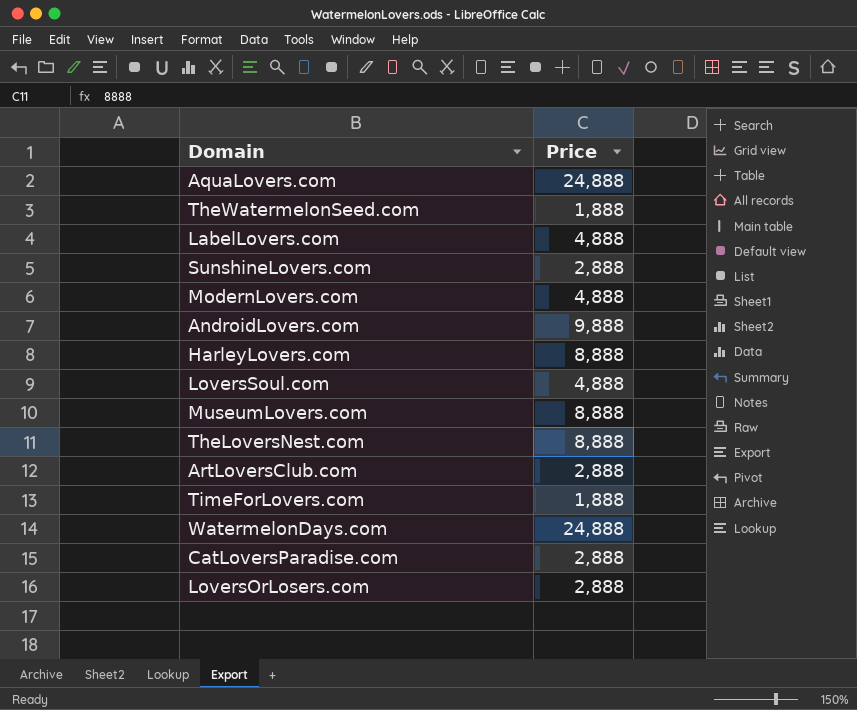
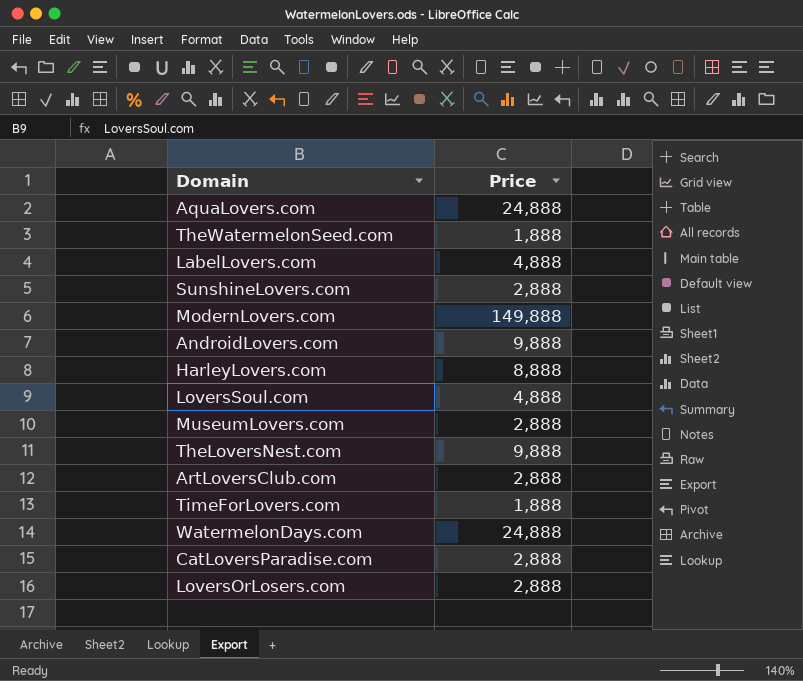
ModernLovers.com | Price: 4,888 -> 149,888
MuseumLovers.com | Price: 8,888 -> 2,888
TheLoversNest.com | Price: 8,888 -> 9,888

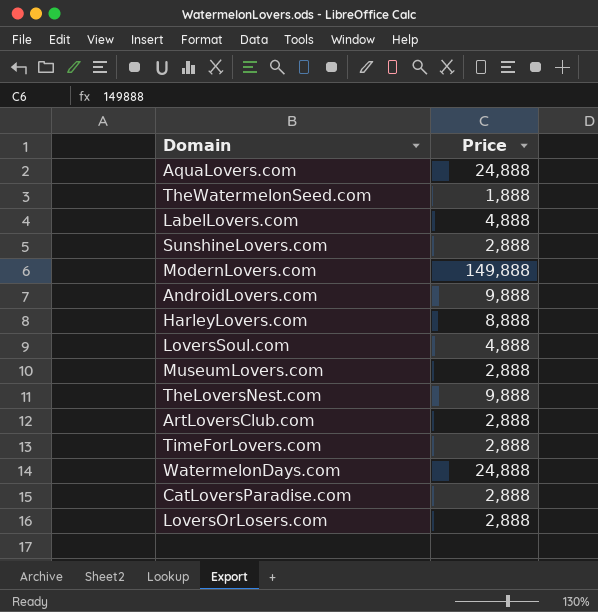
TimeForLovers.com | Price: 1,888 -> 2,888

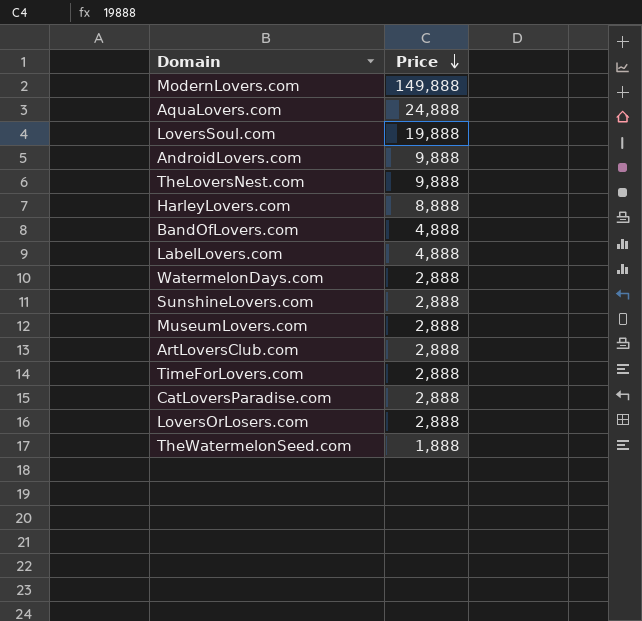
row order: none -> Price descending
LoversSoul.com | Price: 4,888 -> 19,888
row BandOfLovers.com: none -> 4,888
WatermelonDays.com | Price: 24,888 -> 2,888

